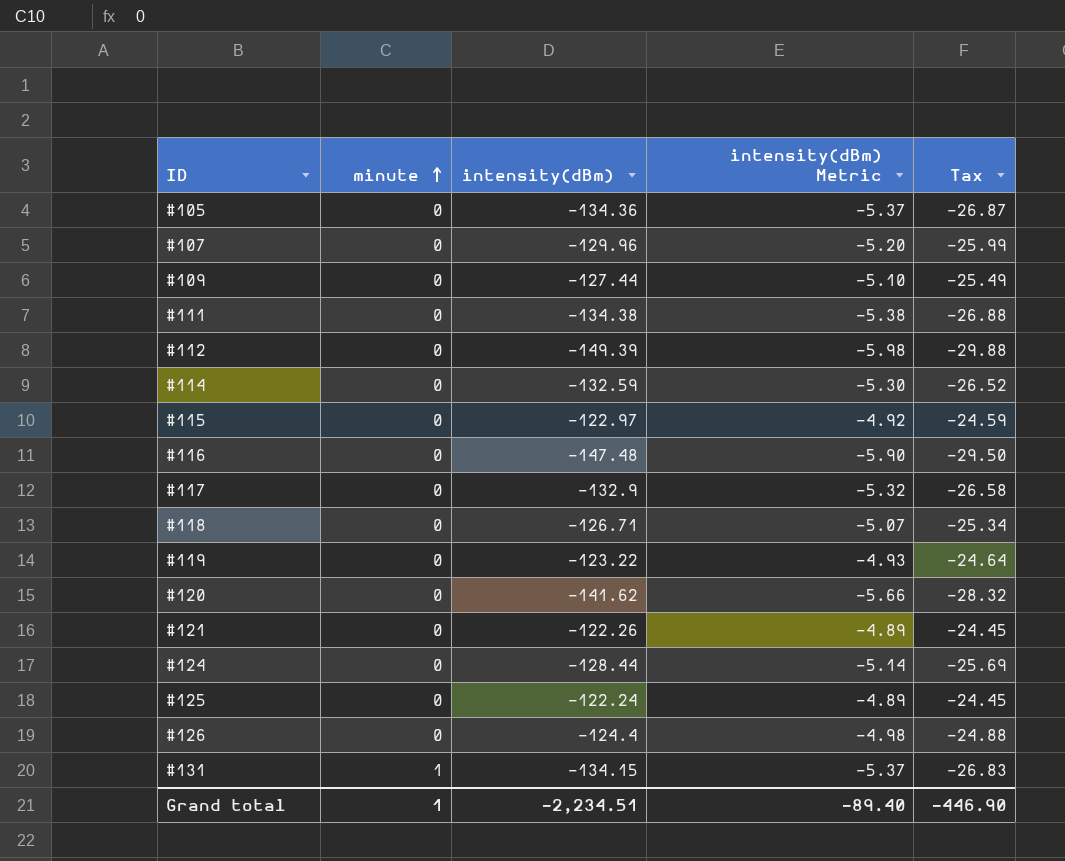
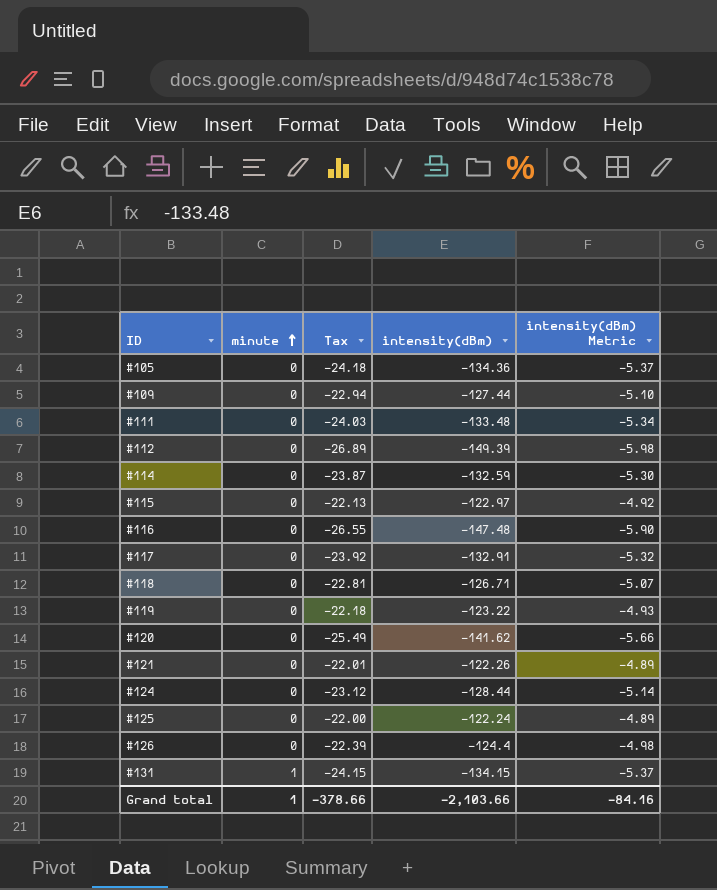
column Tax | formula: [intensity(dBm)] * 0.2 -> [intensity(dBm)] * 0.18
column Tax | position: 5 -> 3
row #107: 0 | -129.96 | -5.20 | -25.99 -> none
#111 | intensity(dBm): -134.38 -> -133.48
#111 | intensity(dBm) Metric: -5.38 -> -5.34
#117 | intensity(dBm): -132.9 -> -132.91
Grand total | Tax: -446.90 -> -378.66
Grand total | intensity(dBm): -2,234.51 -> -2,103.66
Grand total | intensity(dBm) Metric: -89.40 -> -84.16

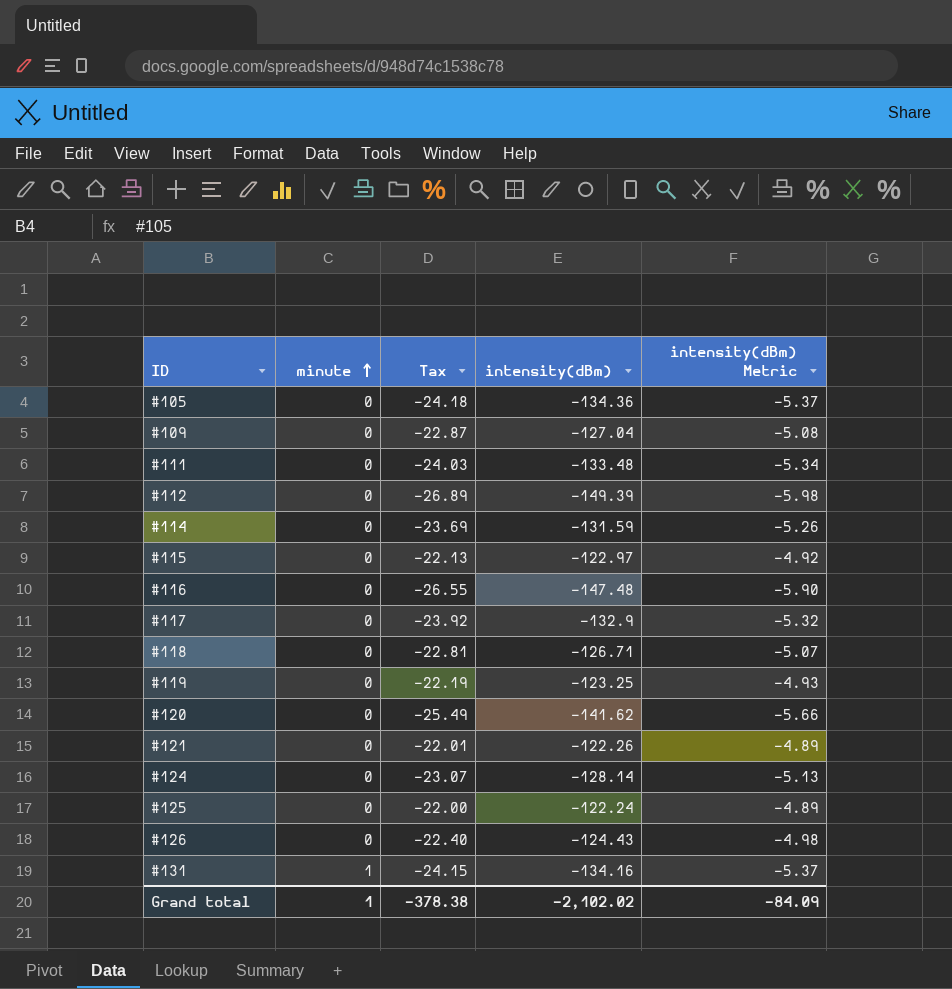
#109 | Tax: -22.94 -> -22.87
#109 | intensity(dBm): -127.44 -> -127.04
#109 | intensity(dBm) Metric: -5.10 -> -5.08
#114 | Tax: -23.87 -> -23.69
#114 | intensity(dBm): -132.59 -> -131.59
#114 | intensity(dBm) Metric: -5.30 -> -5.26
#117 | intensity(dBm): -132.91 -> -132.9
#119 | Tax: -22.18 -> -22.19
#119 | intensity(dBm): -123.22 -> -123.25
#124 | Tax: -23.12 -> -23.07
#124 | intensity(dBm): -128.44 -> -128.14
#124 | intensity(dBm) Metric: -5.14 -> -5.13
#126 | Tax: -22.39 -> -22.40
#126 | intensity(dBm): -124.4 -> -124.43
#131 | intensity(dBm): -134.15 -> -134.16
Grand total | Tax: -378.66 -> -378.38
Grand total | intensity(dBm): -2,103.66 -> -2,102.02
Grand total | intensity(dBm) Metric: -84.16 -> -84.09

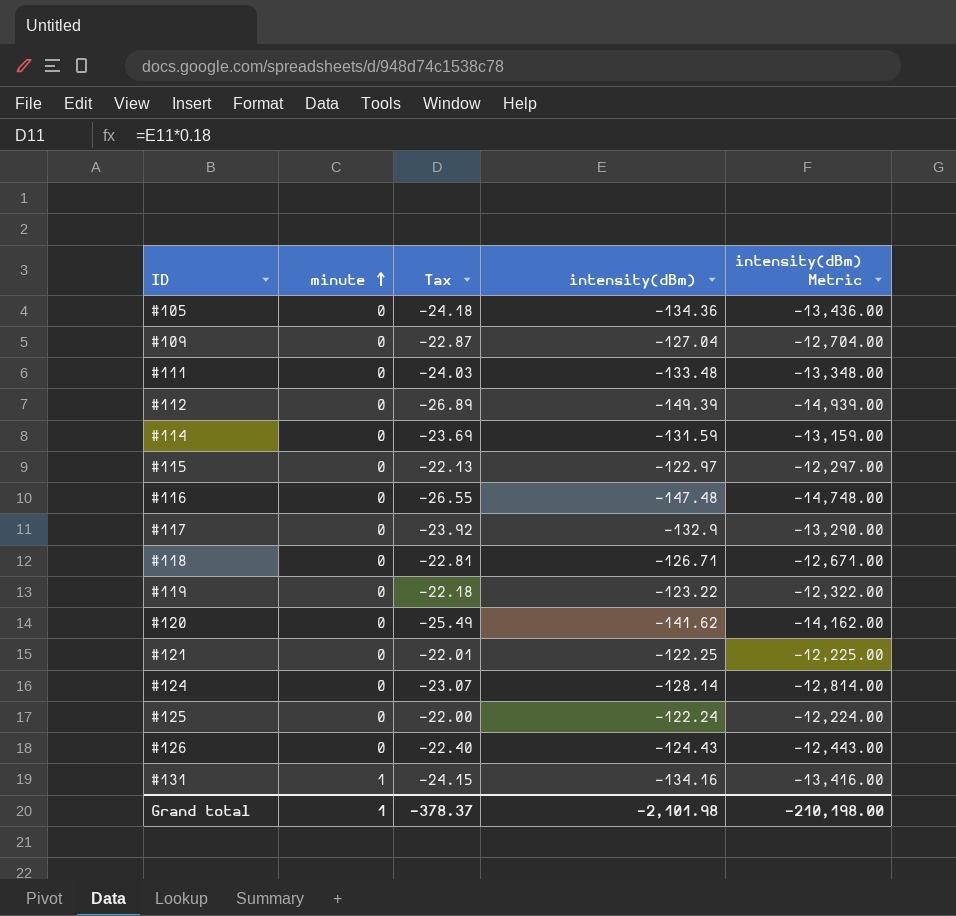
column intensity(dBm) Metric | formula: [intensity(dBm)] * 0.04 -> [intensity(dBm)] * 100
#119 | Tax: -22.19 -> -22.18
#119 | intensity(dBm): -123.25 -> -123.22
#121 | intensity(dBm): -122.26 -> -122.25
Grand total | Tax: -378.38 -> -378.37
Grand total | intensity(dBm): -2,102.02 -> -2,101.98
Grand total | intensity(dBm) Metric: -84.09 -> -210,198.00

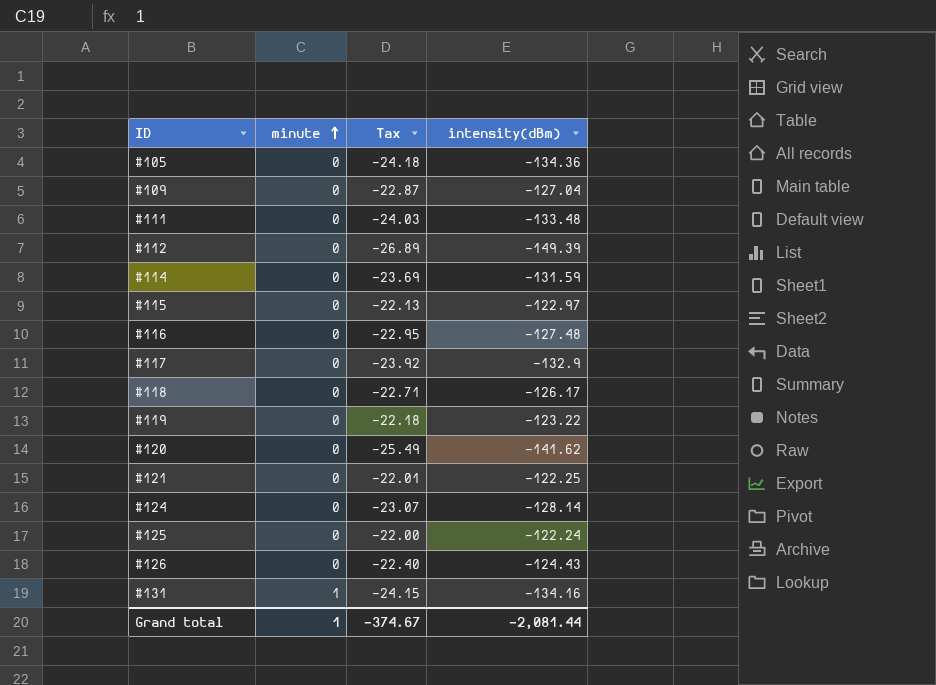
column intensity(dBm) Metric | formula: [intensity(dBm)] * 100 -> none
#116 | Tax: -26.55 -> -22.95
#116 | intensity(dBm): -147.48 -> -127.48
#118 | Tax: -22.81 -> -22.71
#118 | intensity(dBm): -126.71 -> -126.17
Grand total | Tax: -378.37 -> -374.67
Grand total | intensity(dBm): -2,101.98 -> -2,081.44

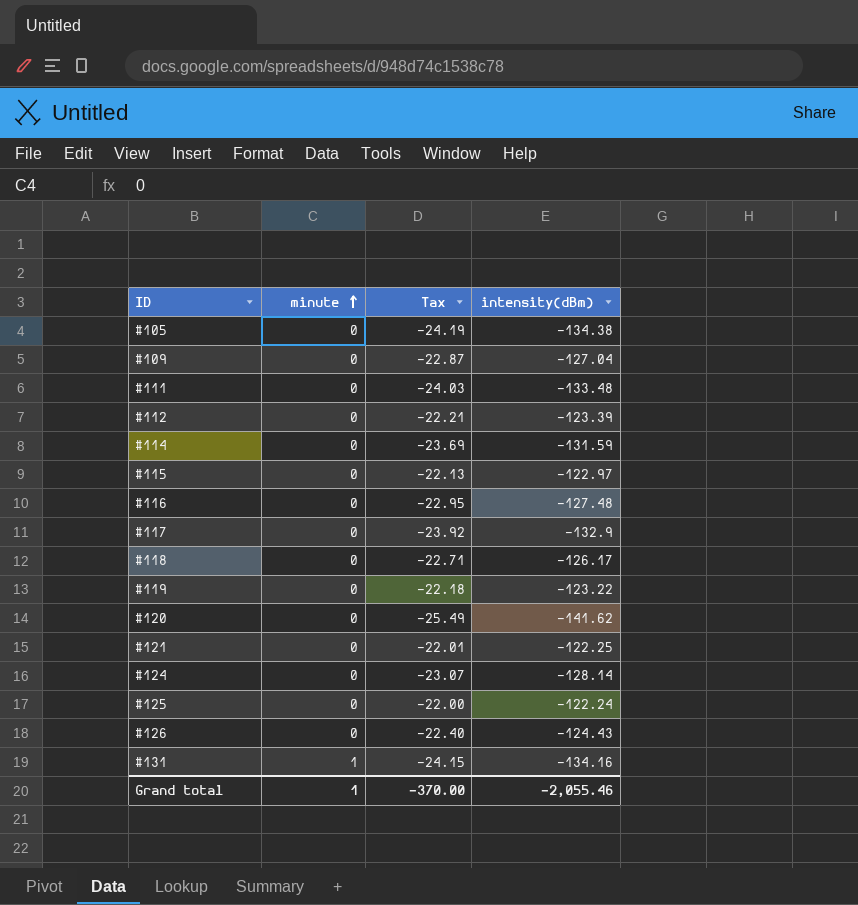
#105 | Tax: -24.18 -> -24.19
#105 | intensity(dBm): -134.36 -> -134.38
#112 | Tax: -26.89 -> -22.21
#112 | intensity(dBm): -149.39 -> -123.39
Grand total | Tax: -374.67 -> -370.00
Grand total | intensity(dBm): -2,081.44 -> -2,055.46

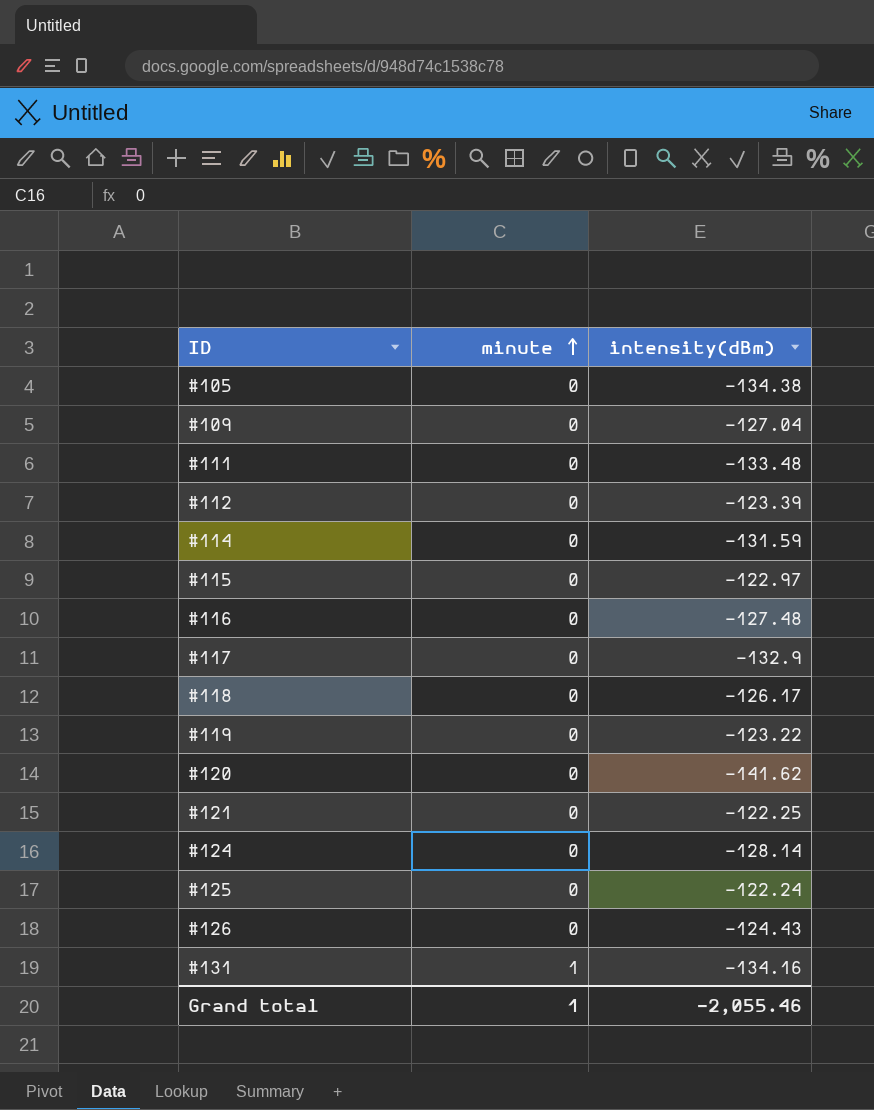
column Tax | formula: [intensity(dBm)] * 0.18 -> none

